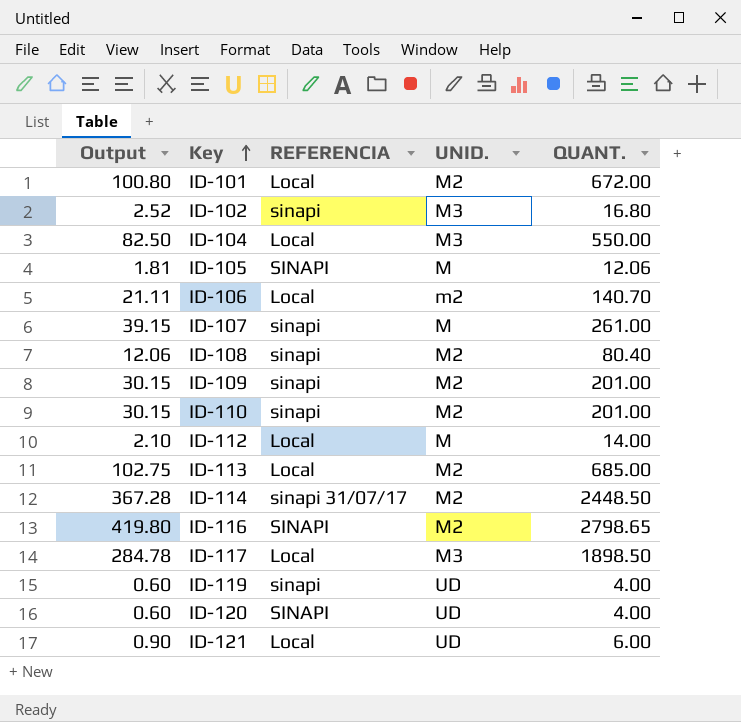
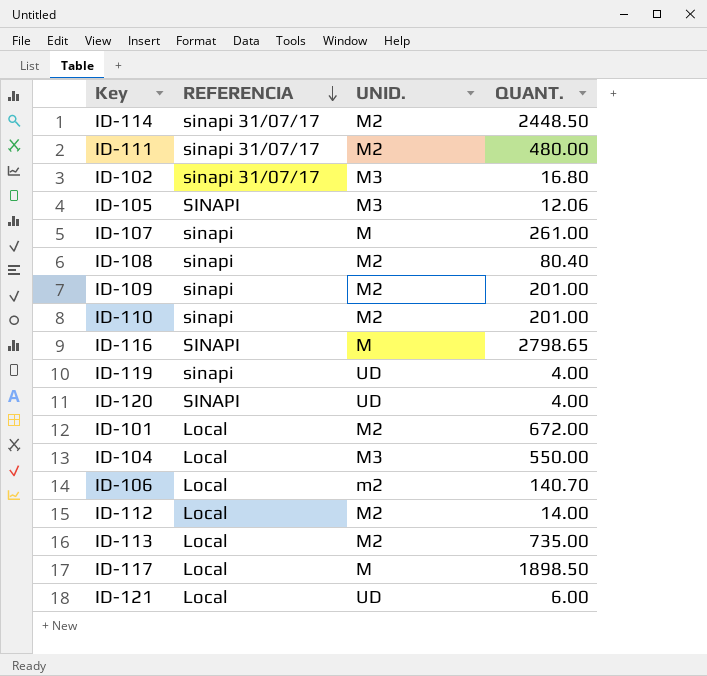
row order: Key ascending -> REFERENCIA descending
column Output | formula: [QUANT.] * 0.15 -> none
row ID-111: none -> sinapi 31/07/17 | M2 | 480.00
ID-102 | REFERENCIA: sinapi -> sinapi 31/07/17
ID-105 | UNID.: M -> M3
ID-116 | UNID.: M2 -> M
ID-112 | UNID.: M -> M2
ID-113 | QUANT.: 685.00 -> 735.00
ID-117 | UNID.: M3 -> M

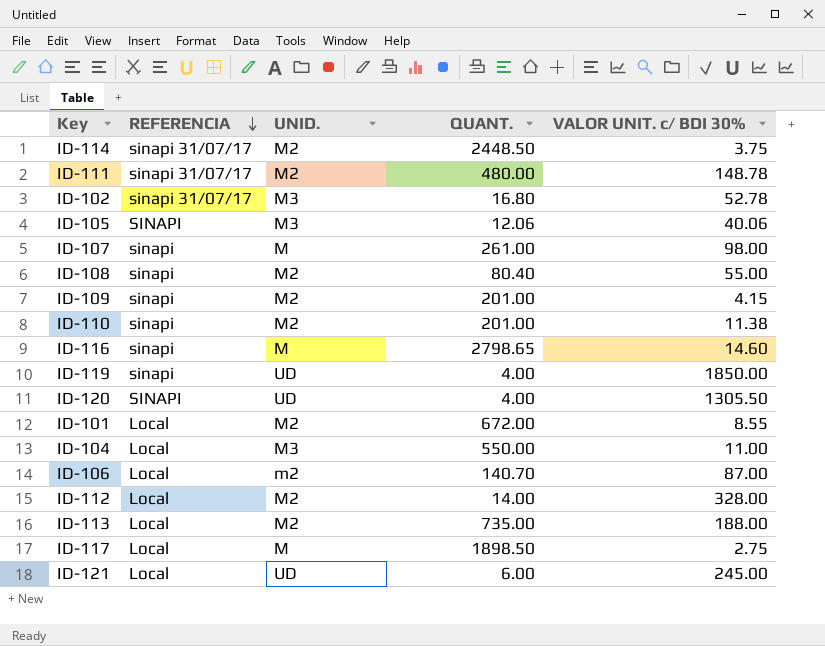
column VALOR UNIT. c/ BDI 30% | position: none -> 5
ID-116 | REFERENCIA: SINAPI -> sinapi

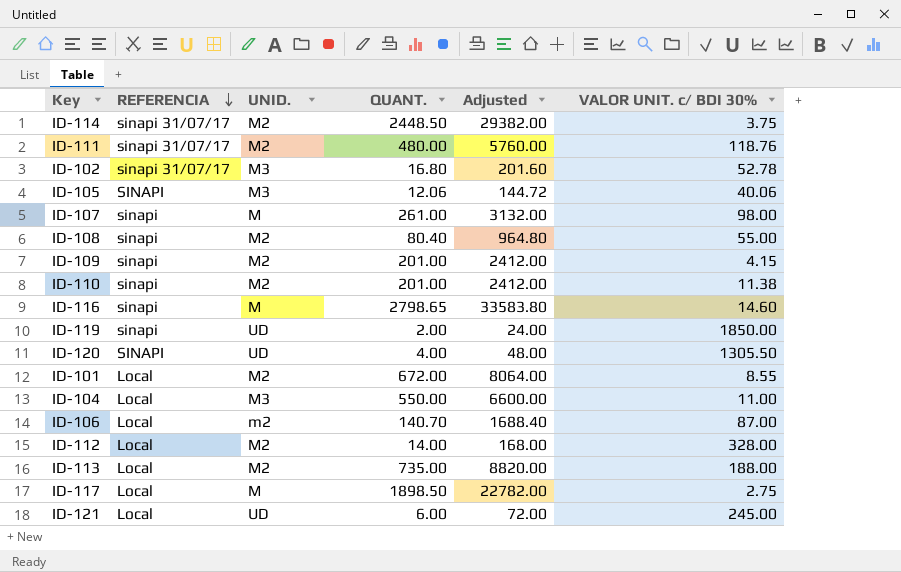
column Adjusted | formula: none -> [QUANT.] * 12
ID-111 | VALOR UNIT. c/ BDI 30%: 148.78 -> 118.76
ID-119 | QUANT.: 4.00 -> 2.00

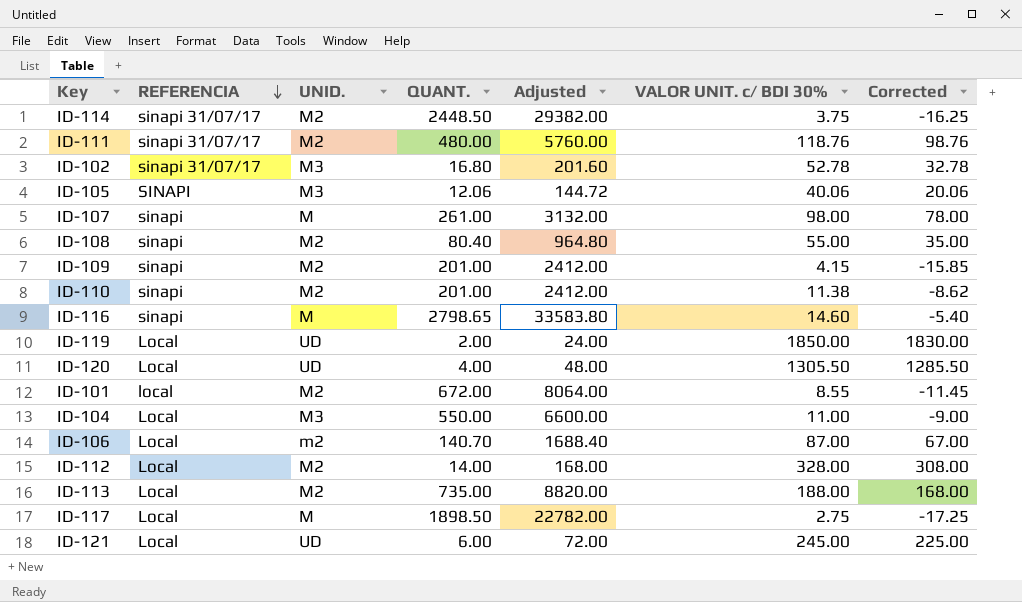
column Corrected | formula: none -> [VALOR UNIT. c/ BDI 30%] - 20
ID-119 | REFERENCIA: sinapi -> Local
ID-120 | REFERENCIA: SINAPI -> Local
ID-101 | REFERENCIA: Local -> local

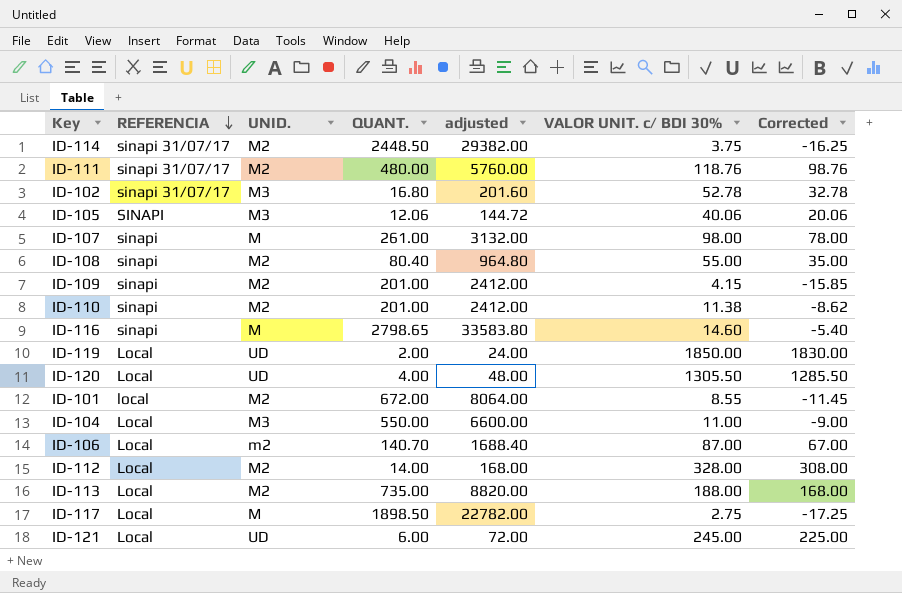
column name: Adjusted -> adjusted

